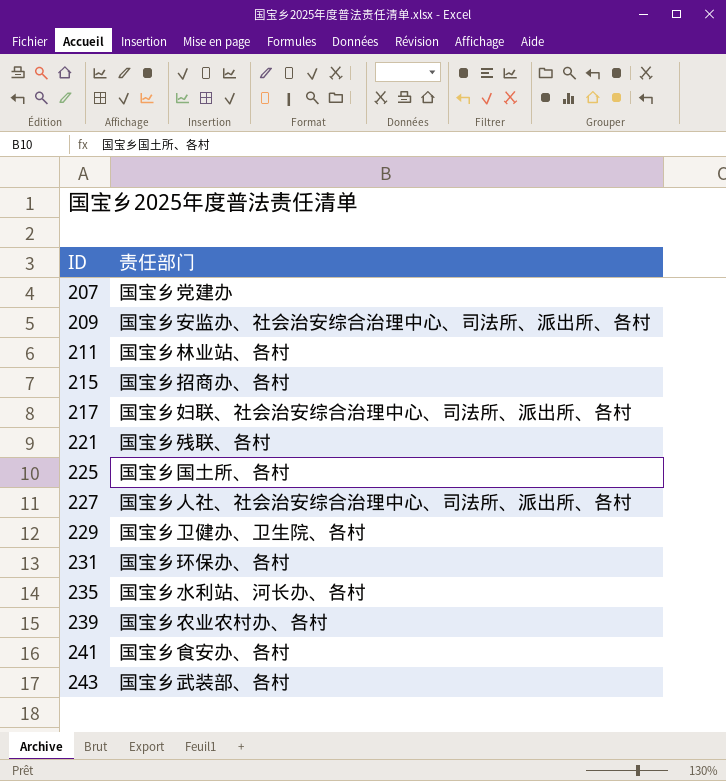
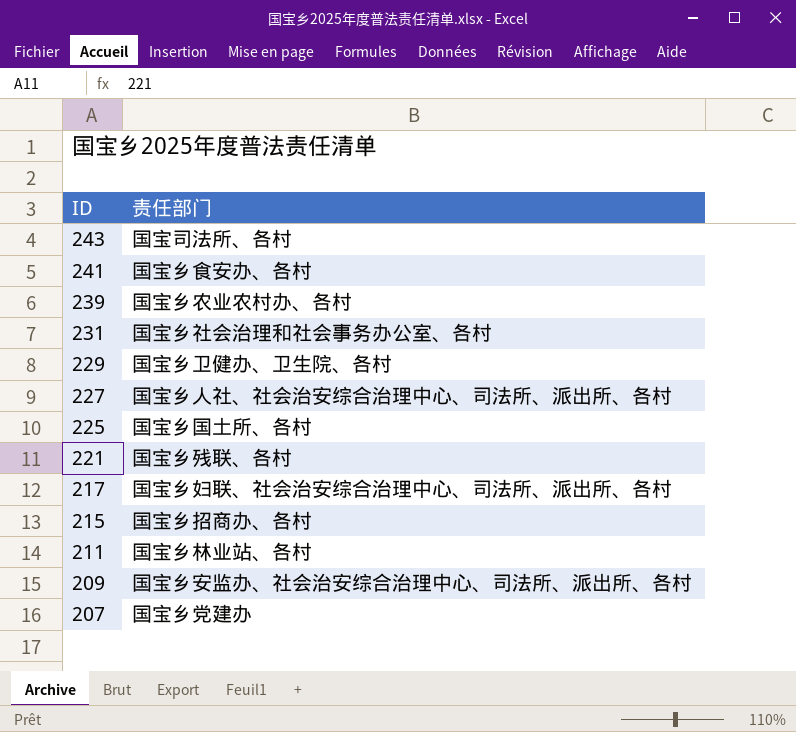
row order: ID ascending -> ID descending
row 235: 国宝乡水利站、河长办、各村 -> none
243 | 责任部门: 国宝乡武装部、各村 -> 国宝司法所、各村
231 | 责任部门: 国宝乡环保办、各村 -> 国宝乡社会治理和社会事务办公室、各村

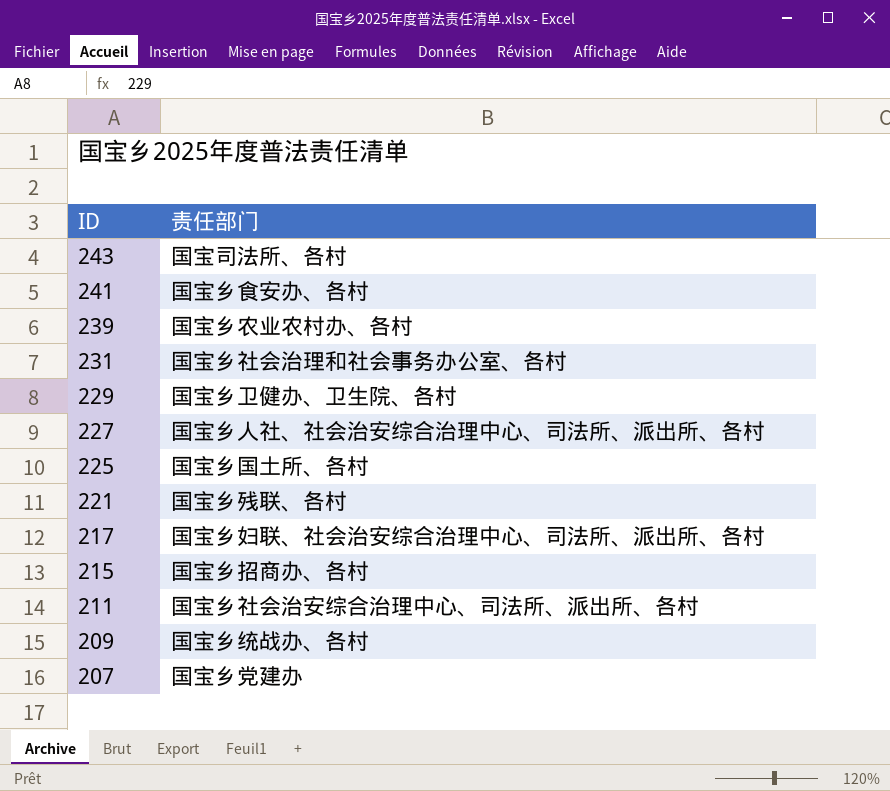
211 | 责任部门: 国宝乡林业站、各村 -> 国宝乡社会治安综合治理中心、司法所、派出所、各村
209 | 责任部门: 国宝乡安监办、社会治安综合治理中心、司法所、派出所、各村 -> 国宝乡统战办、各村

